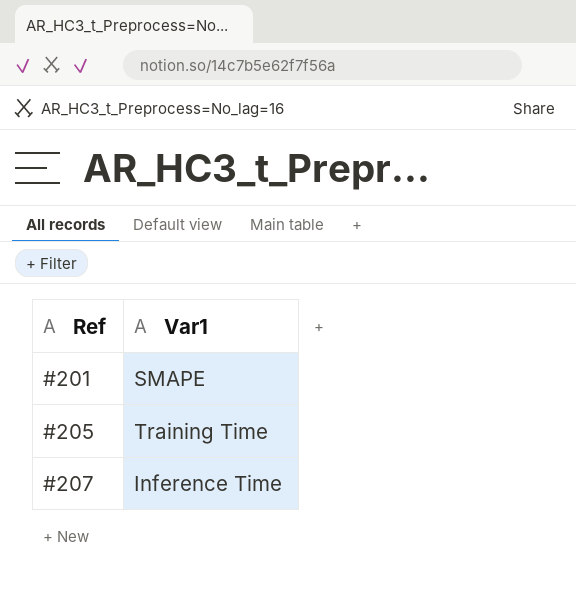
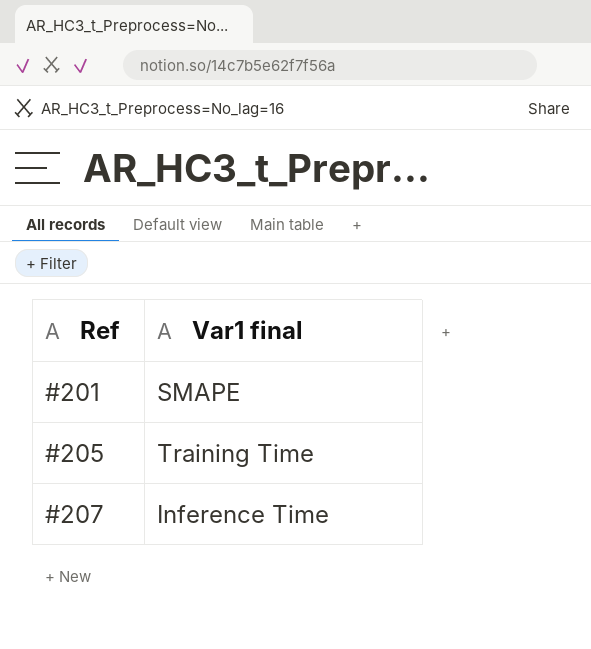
column name: Var1 -> Var1 final

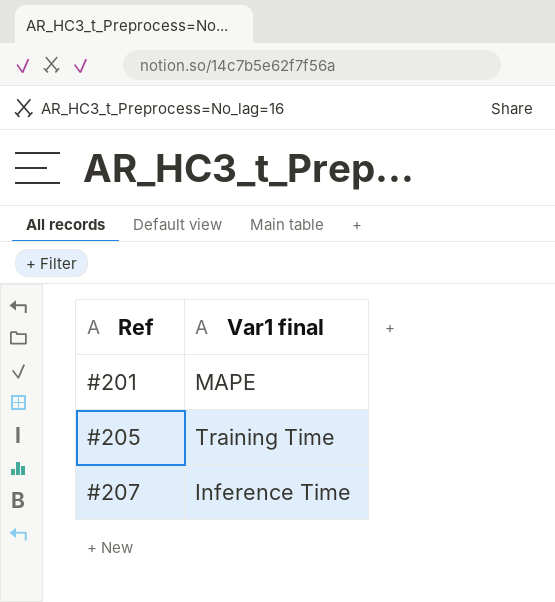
#201 | Var1 final: SMAPE -> MAPE

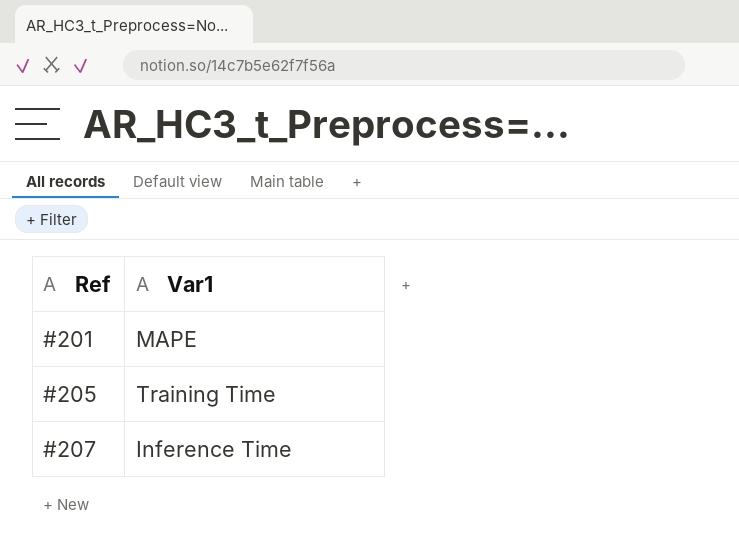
column name: Var1 final -> Var1

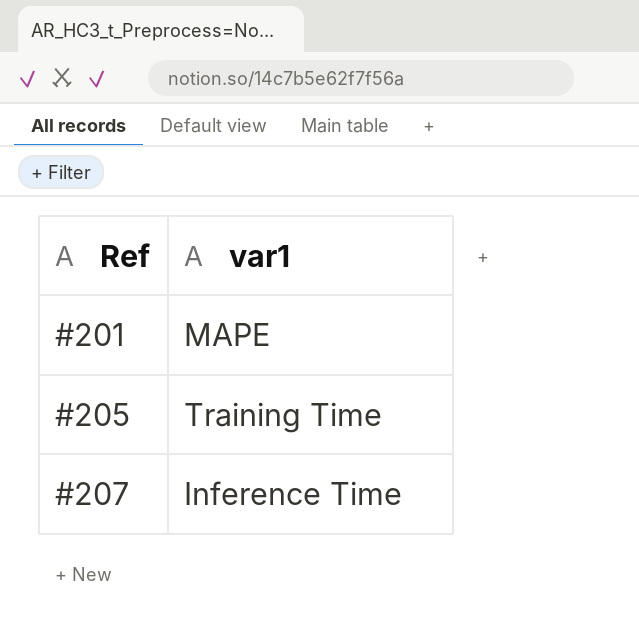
column name: Var1 -> var1

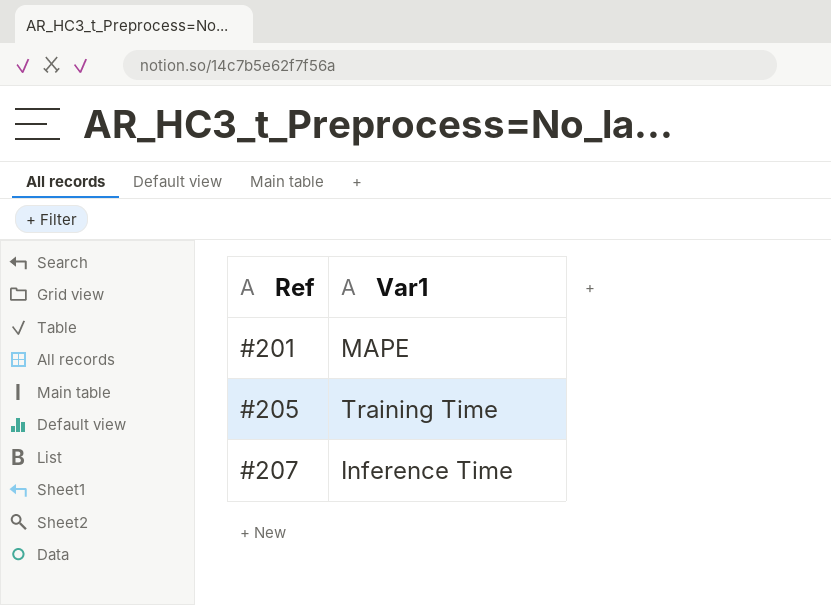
column name: var1 -> Var1

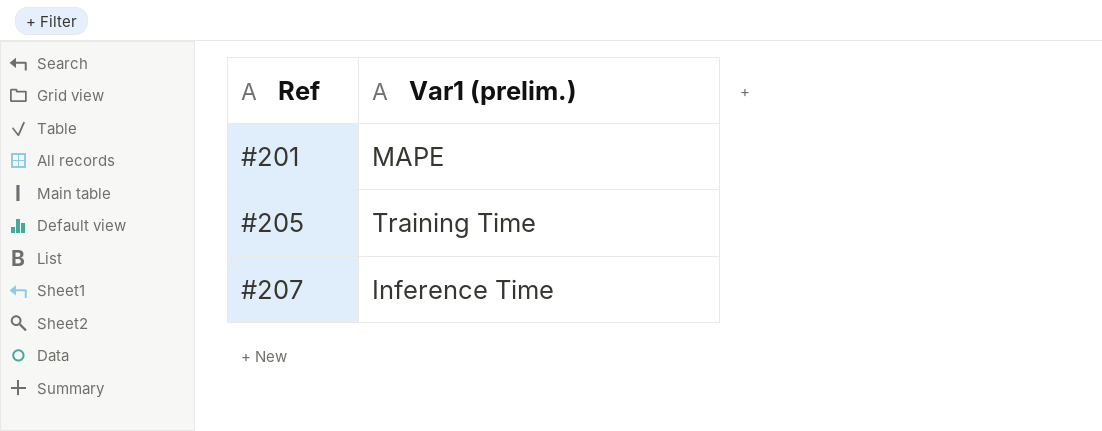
column name: Var1 -> Var1 (prelim.)

